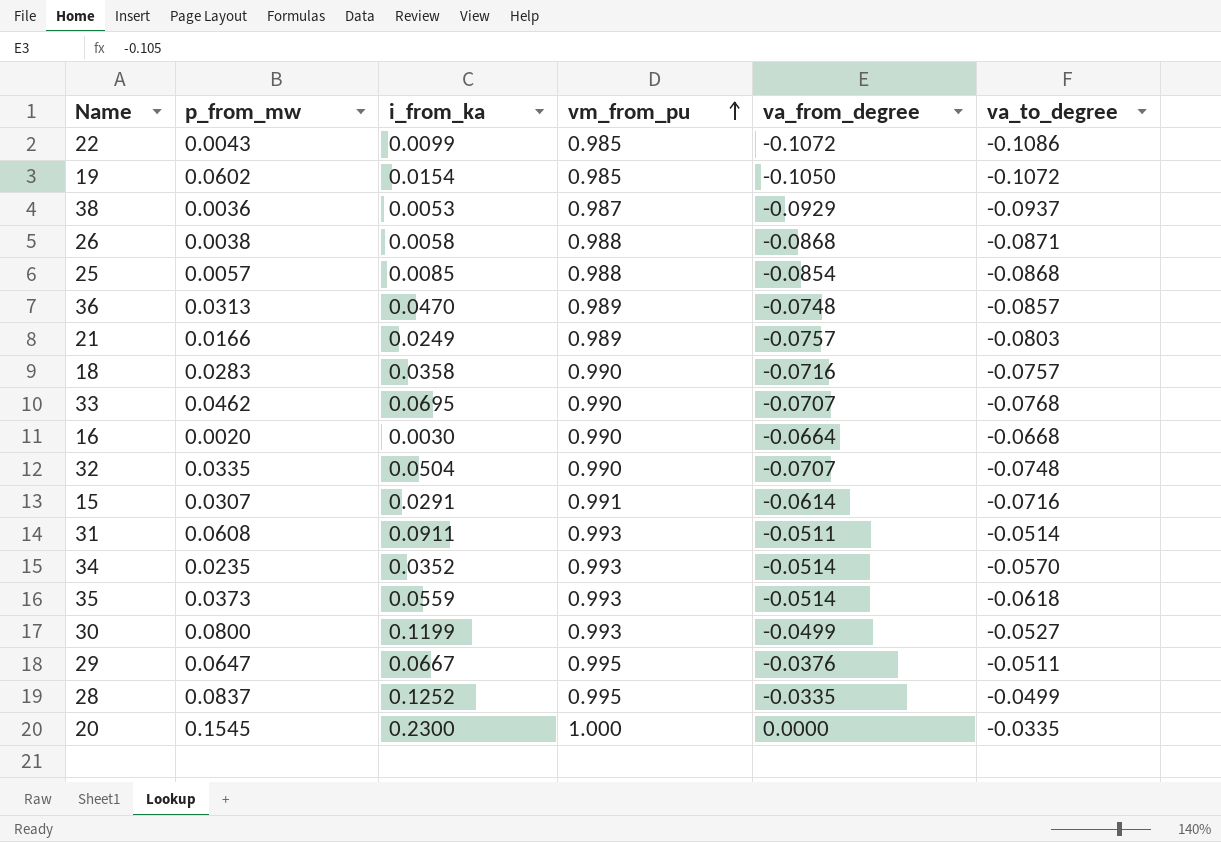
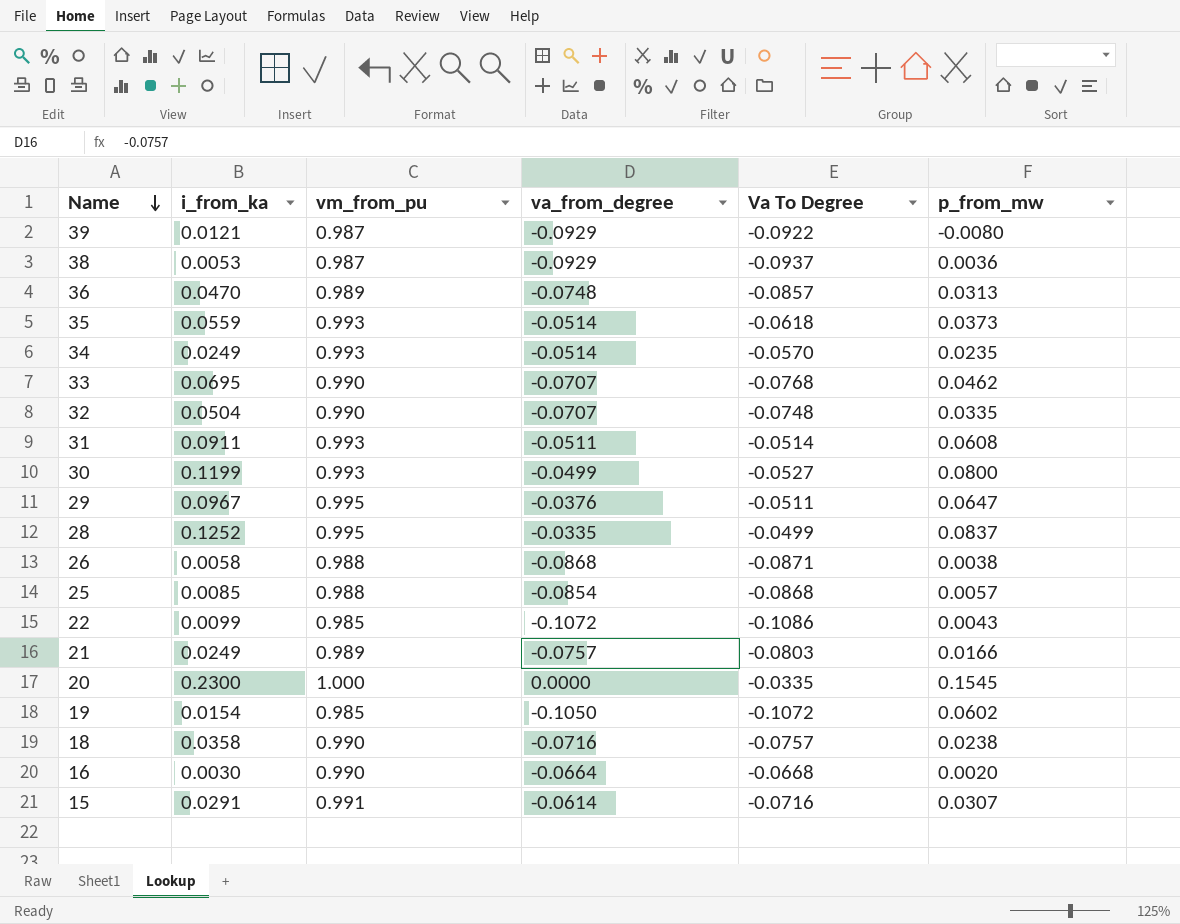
row order: vm_from_pu ascending -> Name descending
column name: va_to_degree -> Va To Degree
column p_from_mw | position: 2 -> 6
row 39: none -> 0.0121 | 0.987 | -0.0929 | -0.0922 | -0.0080
34 | i_from_ka: 0.0352 -> 0.0249
29 | i_from_ka: 0.0667 -> 0.0967
18 | p_from_mw: 0.0283 -> 0.0238

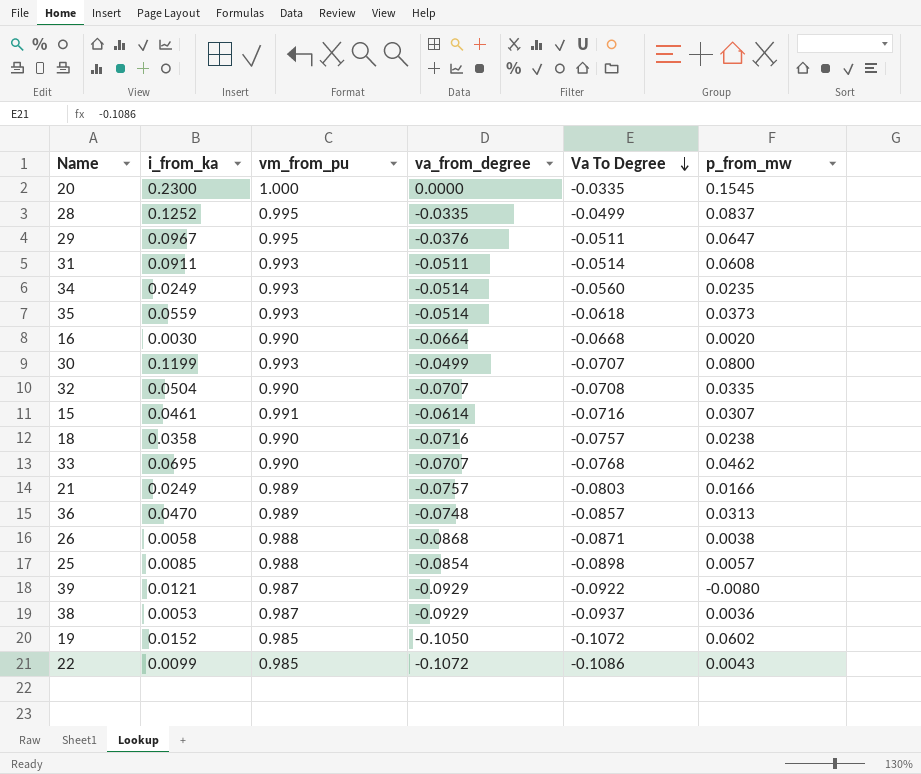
row order: Name descending -> Va To Degree descending
34 | Va To Degree: -0.0570 -> -0.0560
30 | Va To Degree: -0.0527 -> -0.0707
32 | Va To Degree: -0.0748 -> -0.0708
15 | i_from_ka: 0.0291 -> 0.0461
25 | Va To Degree: -0.0868 -> -0.0898
19 | i_from_ka: 0.0154 -> 0.0152

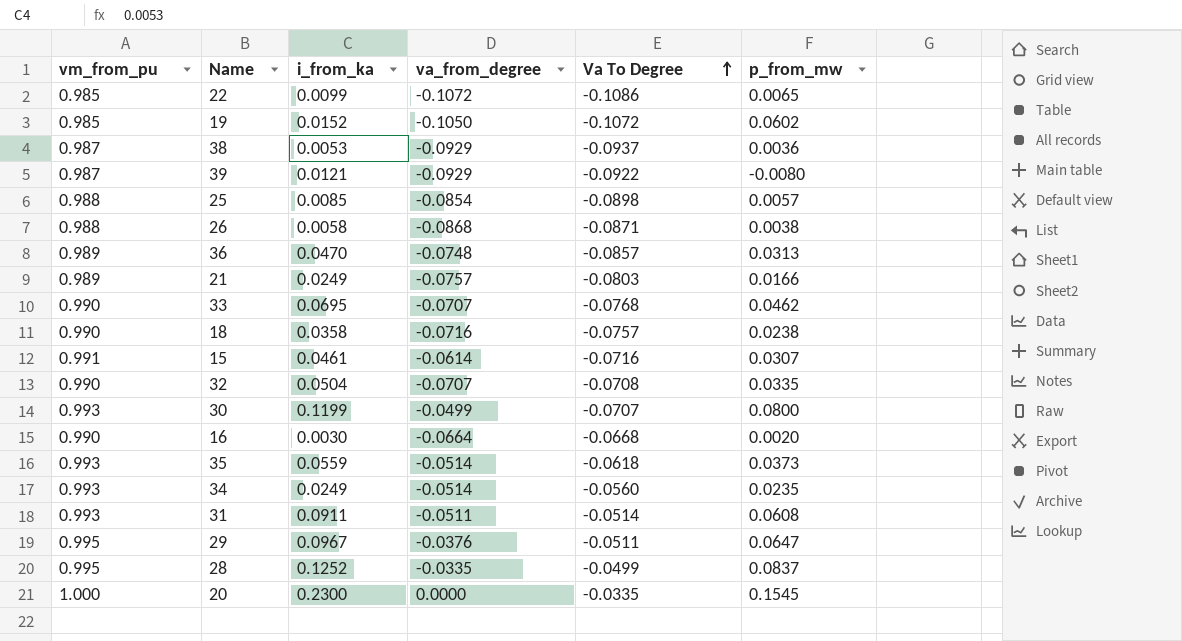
row order: Va To Degree descending -> Va To Degree ascending
column vm_from_pu | position: 3 -> 1
22 | p_from_mw: 0.0043 -> 0.0065

